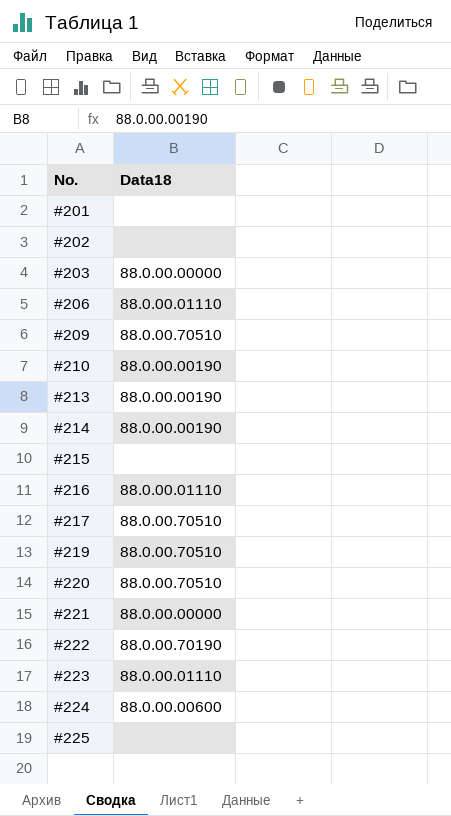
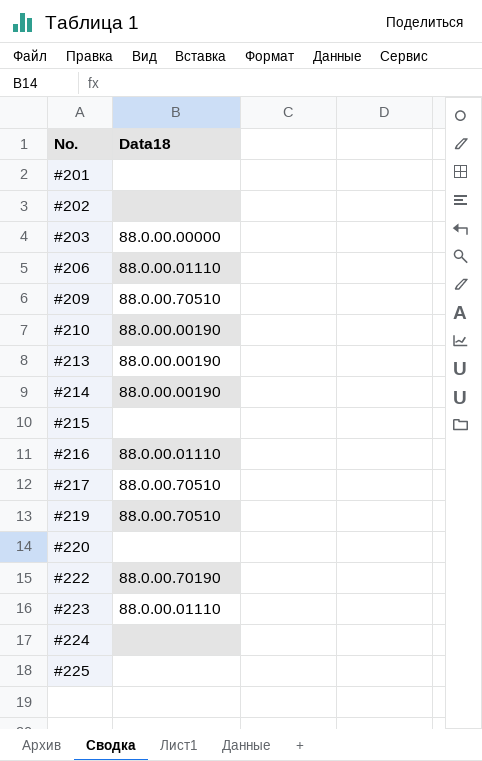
row #221: 88.0.00.00000 -> none
#220 | Data18: 88.0.00.70510 -> none
#224 | Data18: 88.0.00.00600 -> none

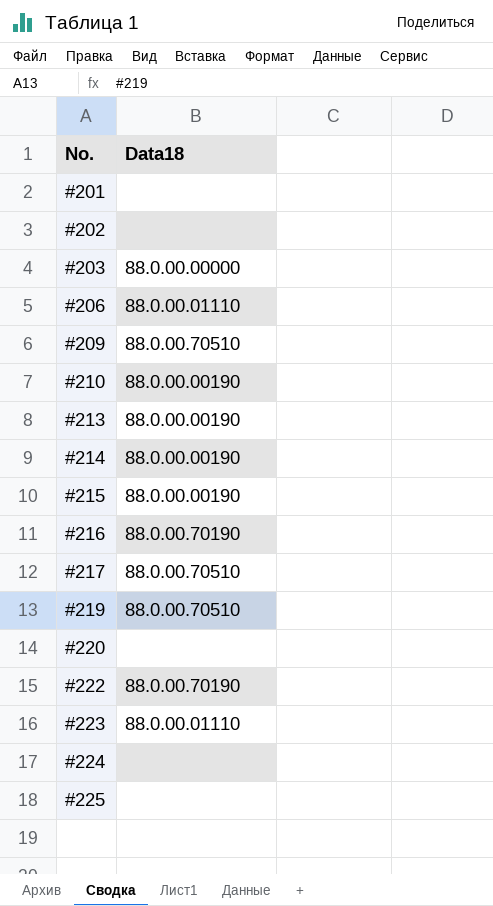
#215 | Data18: none -> 88.0.00.00190
#216 | Data18: 88.0.00.01110 -> 88.0.00.70190

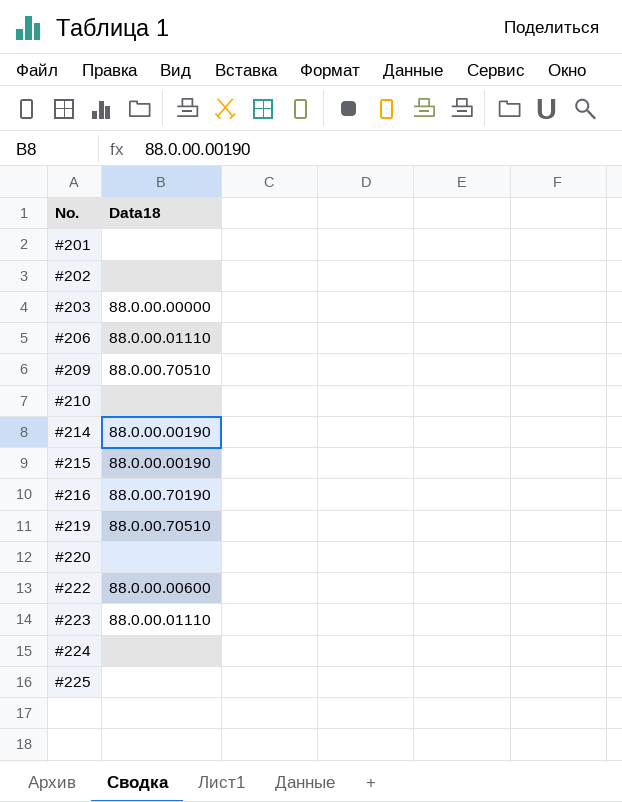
row #213: 88.0.00.00190 -> none
row #217: 88.0.00.70510 -> none
#210 | Data18: 88.0.00.00190 -> none
#222 | Data18: 88.0.00.70190 -> 88.0.00.00600

